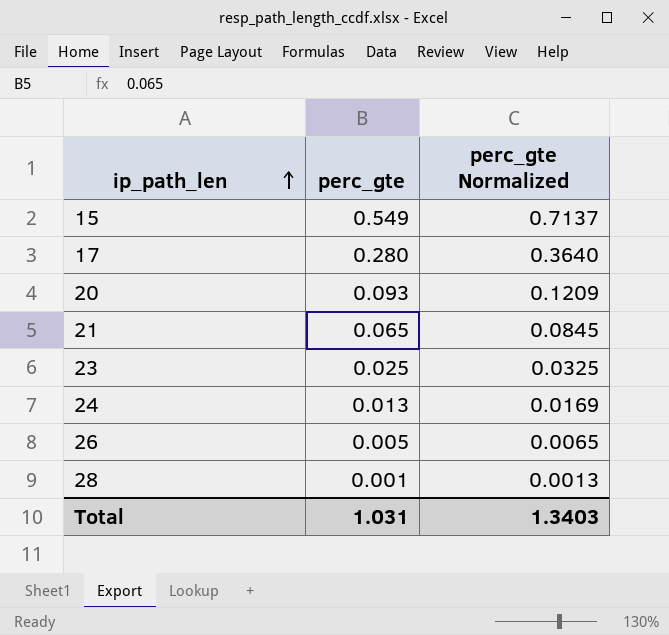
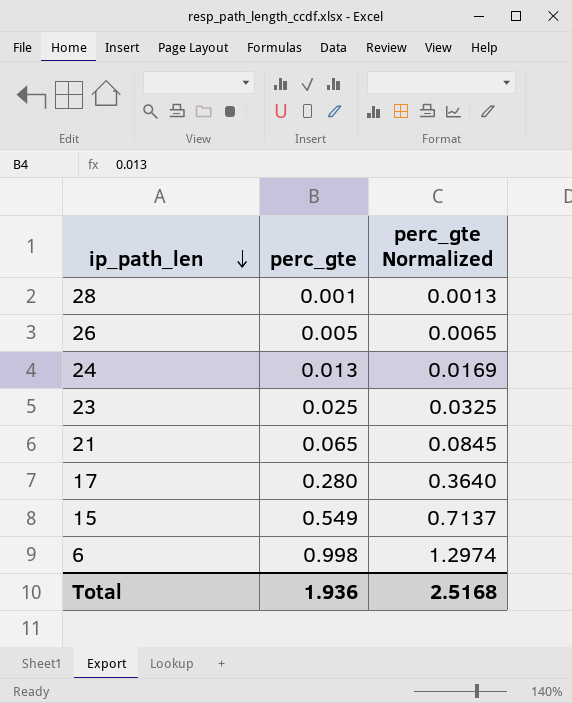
row order: ip_path_len ascending -> ip_path_len descending
row 20: 0.093 | 0.1209 -> none
row 6: none -> 0.998 | 1.2974
Total | perc_gte: 1.031 -> 1.936
Total | perc_gte Normalized: 1.3403 -> 2.5168

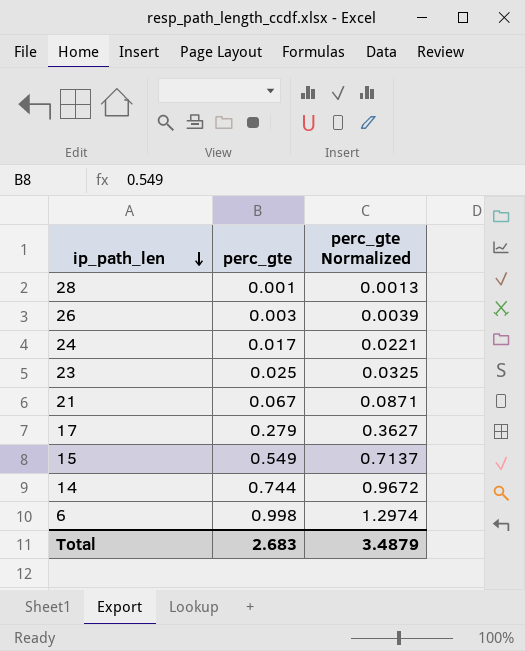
26 | perc_gte: 0.005 -> 0.003
26 | perc_gte Normalized: 0.0065 -> 0.0039
24 | perc_gte: 0.013 -> 0.017
24 | perc_gte Normalized: 0.0169 -> 0.0221
21 | perc_gte: 0.065 -> 0.067
21 | perc_gte Normalized: 0.0845 -> 0.0871
17 | perc_gte: 0.280 -> 0.279
17 | perc_gte Normalized: 0.3640 -> 0.3627
row 14: none -> 0.744 | 0.9672
Total | perc_gte: 1.936 -> 2.683
Total | perc_gte Normalized: 2.5168 -> 3.4879

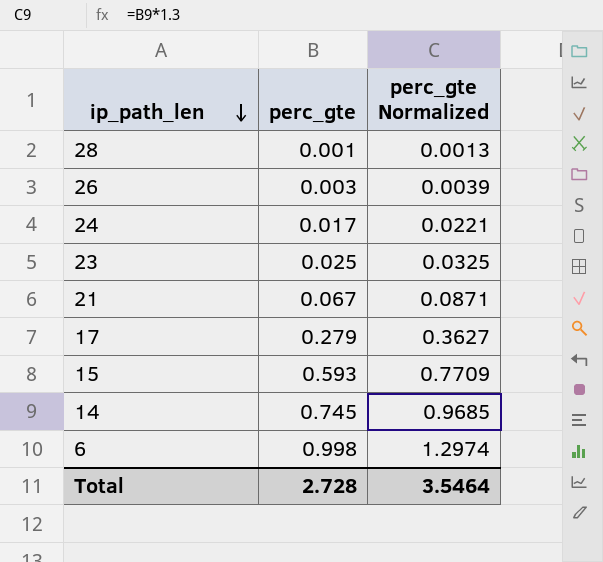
15 | perc_gte: 0.549 -> 0.593
15 | perc_gte Normalized: 0.7137 -> 0.7709
14 | perc_gte: 0.744 -> 0.745
14 | perc_gte Normalized: 0.9672 -> 0.9685
Total | perc_gte: 2.683 -> 2.728
Total | perc_gte Normalized: 3.4879 -> 3.5464

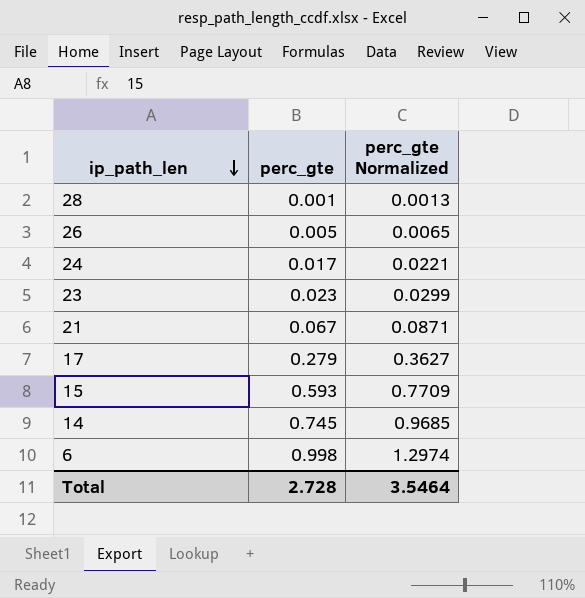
26 | perc_gte: 0.003 -> 0.005
26 | perc_gte Normalized: 0.0039 -> 0.0065
23 | perc_gte: 0.025 -> 0.023
23 | perc_gte Normalized: 0.0325 -> 0.0299

